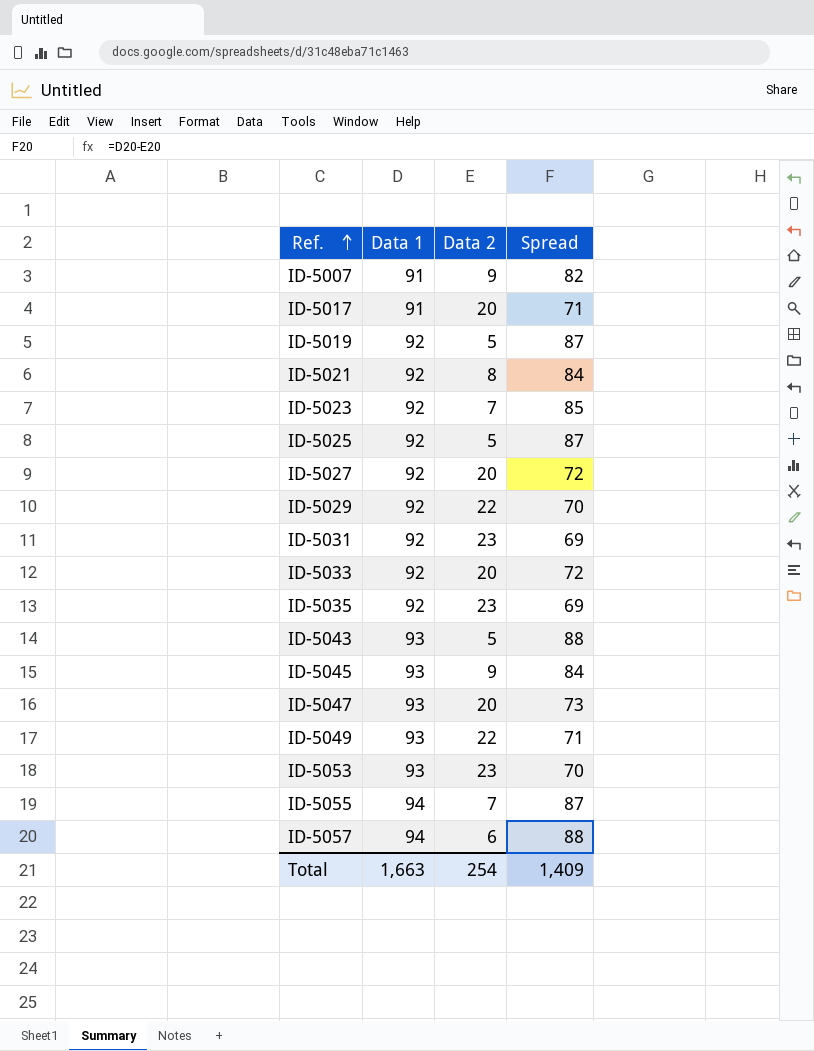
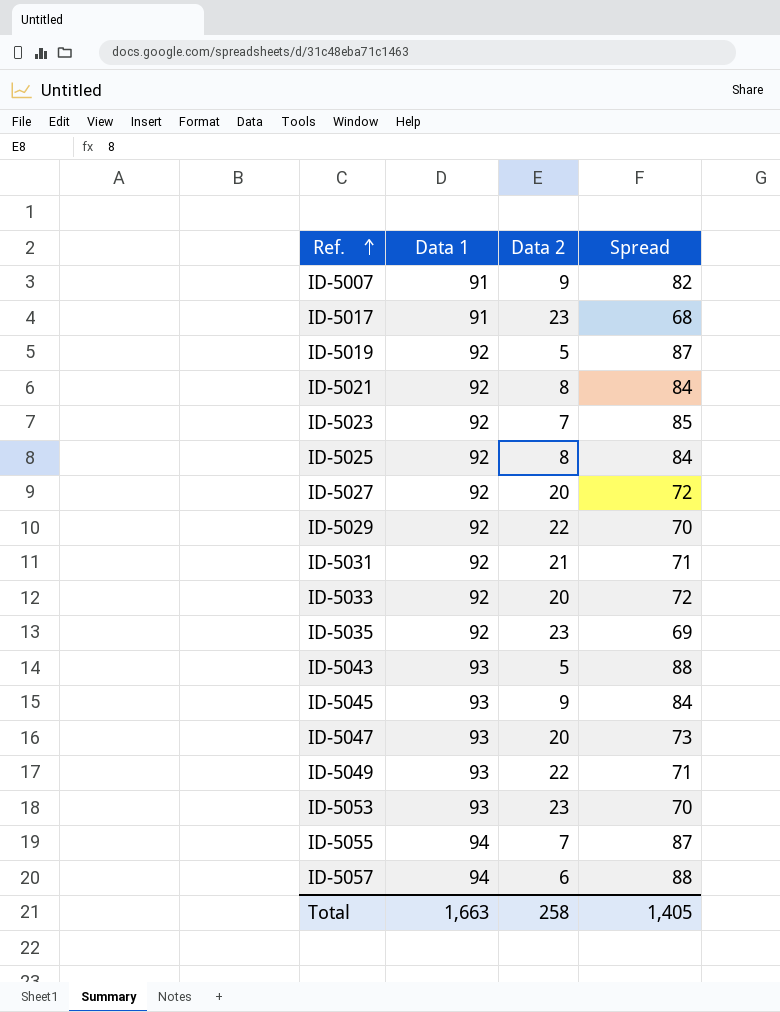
ID-5017 | Data 2: 20 -> 23
ID-5017 | Spread: 71 -> 68
ID-5025 | Data 2: 5 -> 8
ID-5025 | Spread: 87 -> 84
ID-5031 | Data 2: 23 -> 21
ID-5031 | Spread: 69 -> 71
Total | Data 2: 254 -> 258
Total | Spread: 1,409 -> 1,405

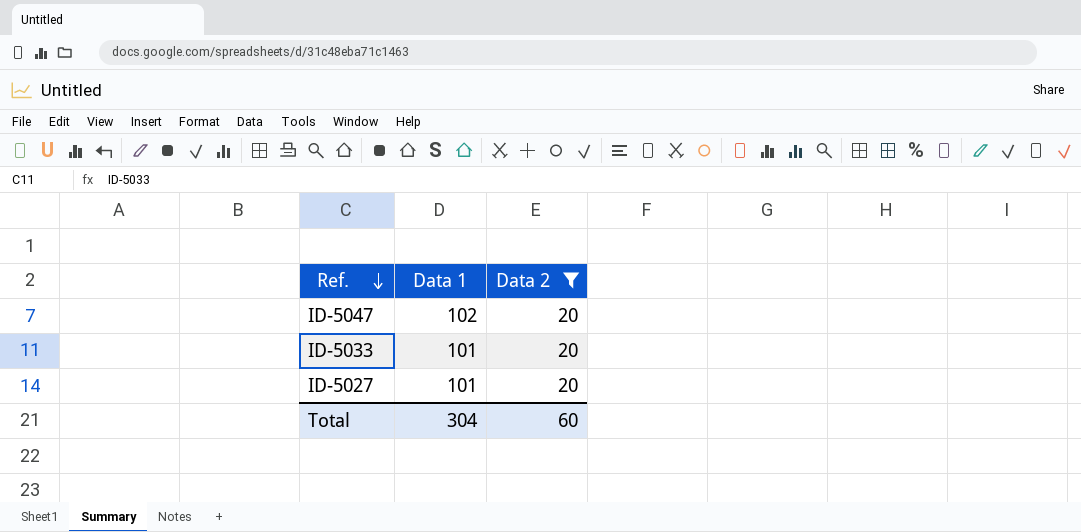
filter: none -> Data 2 = 20
row order: Ref. ascending -> Ref. descending
column Spread | formula: [Data 1] - [Data 2] -> none
ID-5047 | Data 1: 93 -> 102
ID-5033 | Data 1: 92 -> 101
ID-5027 | Data 1: 92 -> 101
Total | Data 1: 1,663 -> 304
Total | Data 2: 258 -> 60

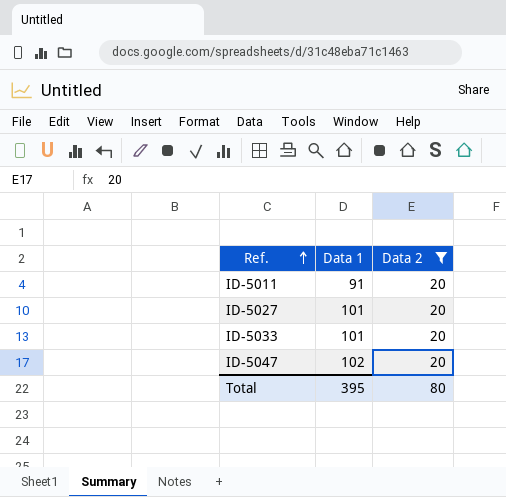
row order: Ref. descending -> Ref. ascending
row ID-5011: none -> 91 | 20
Total | Data 1: 304 -> 395
Total | Data 2: 60 -> 80

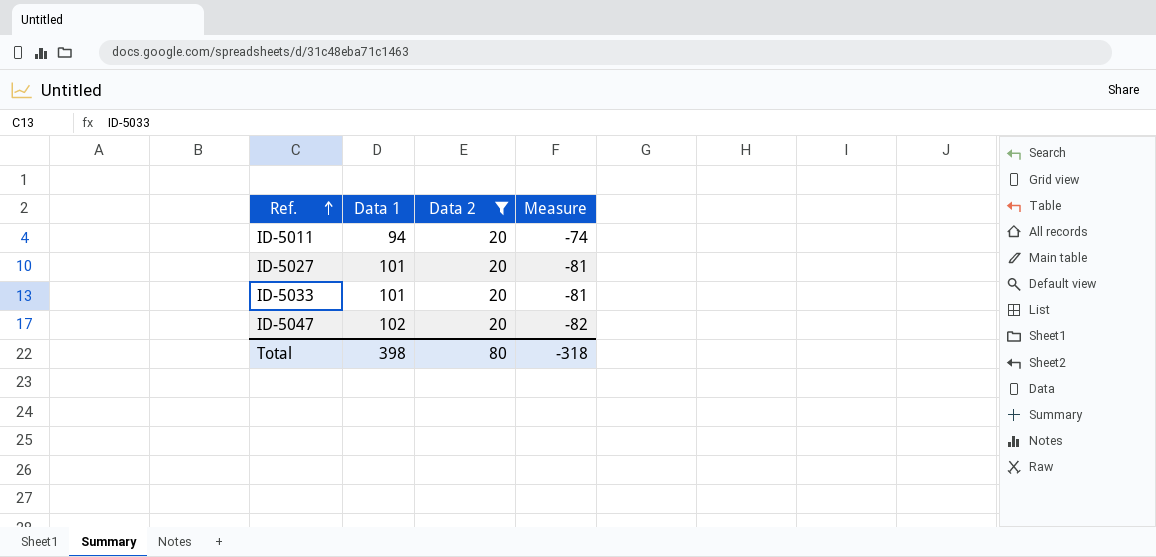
column Measure | formula: none -> [Data 2] - [Data 1]
ID-5011 | Data 1: 91 -> 94
Total | Data 1: 395 -> 398

